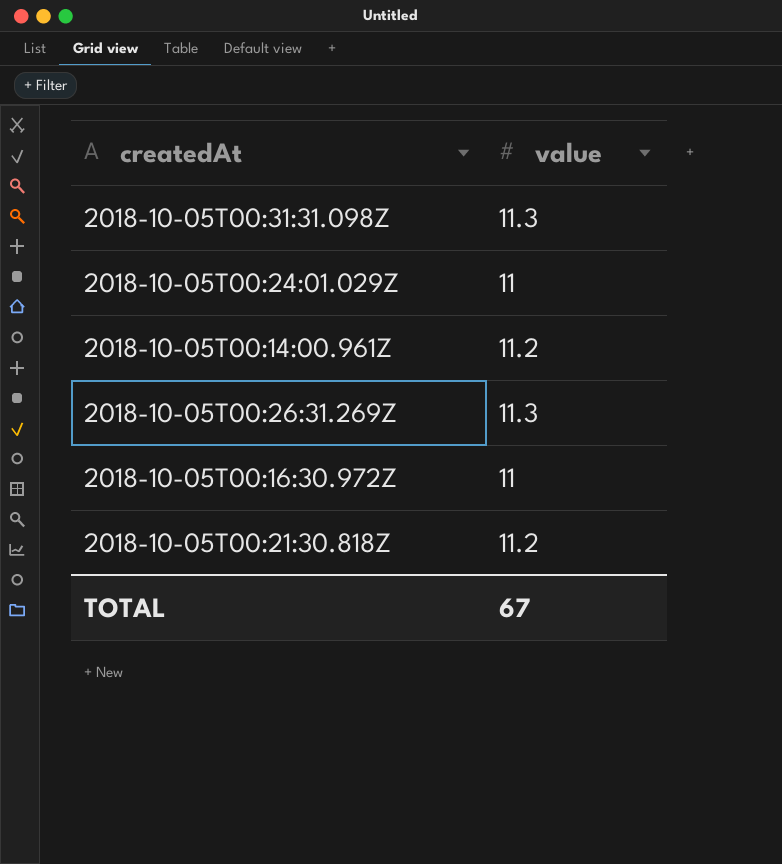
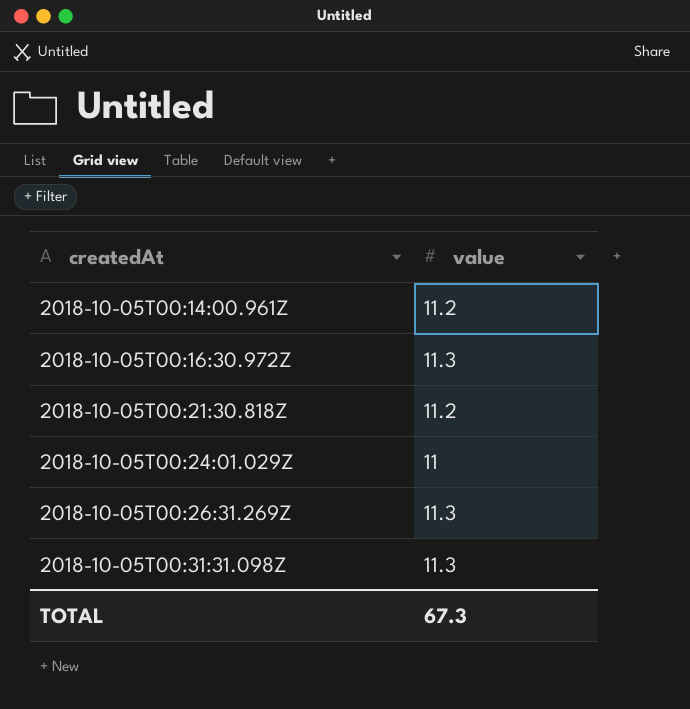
row order: none -> createdAt ascending
2018-10-05T00:16:30.972Z | value: 11 -> 11.3
TOTAL | value: 67 -> 67.3

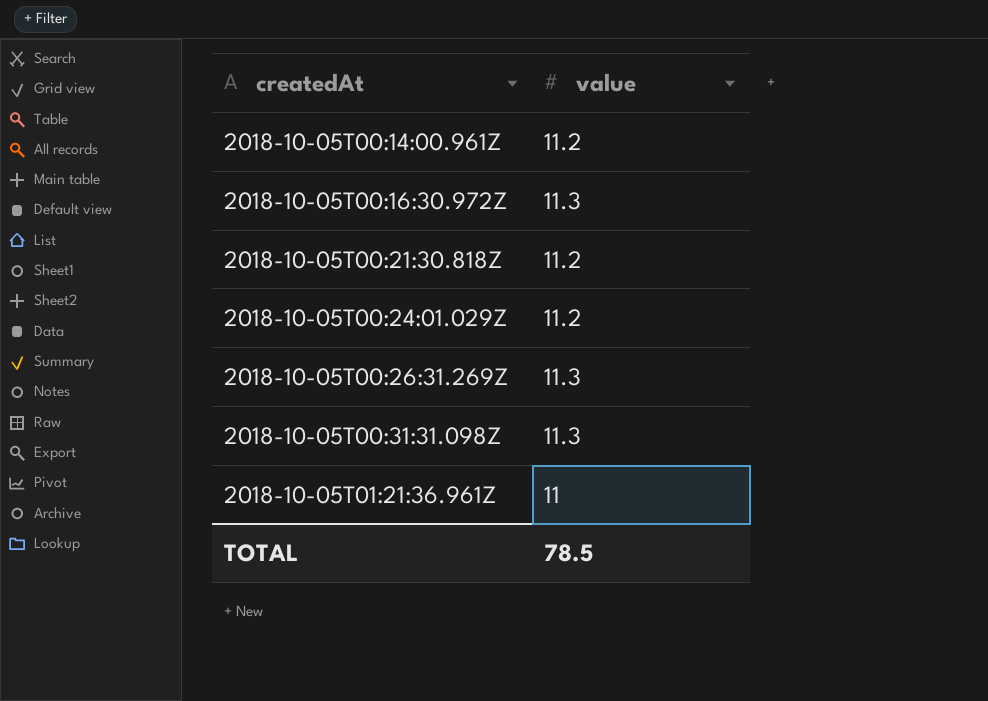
2018-10-05T00:24:01.029Z | value: 11 -> 11.2
row 2018-10-05T01:21:36.961Z: none -> 11
TOTAL | value: 67.3 -> 78.5

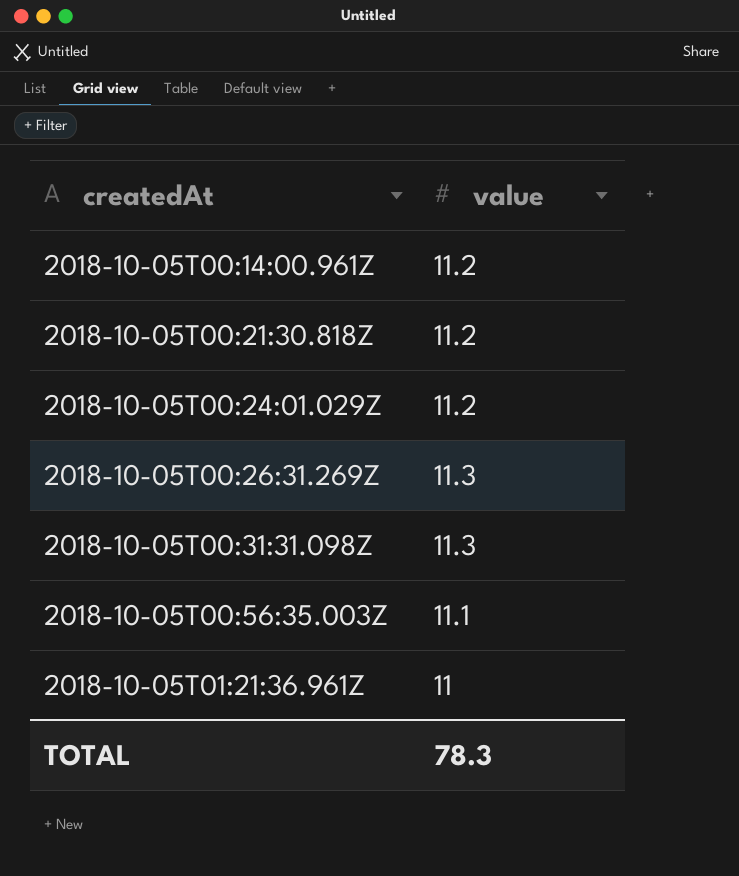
row 2018-10-05T00:16:30.972Z: 11.3 -> none
row 2018-10-05T00:56:35.003Z: none -> 11.1
TOTAL | value: 78.5 -> 78.3

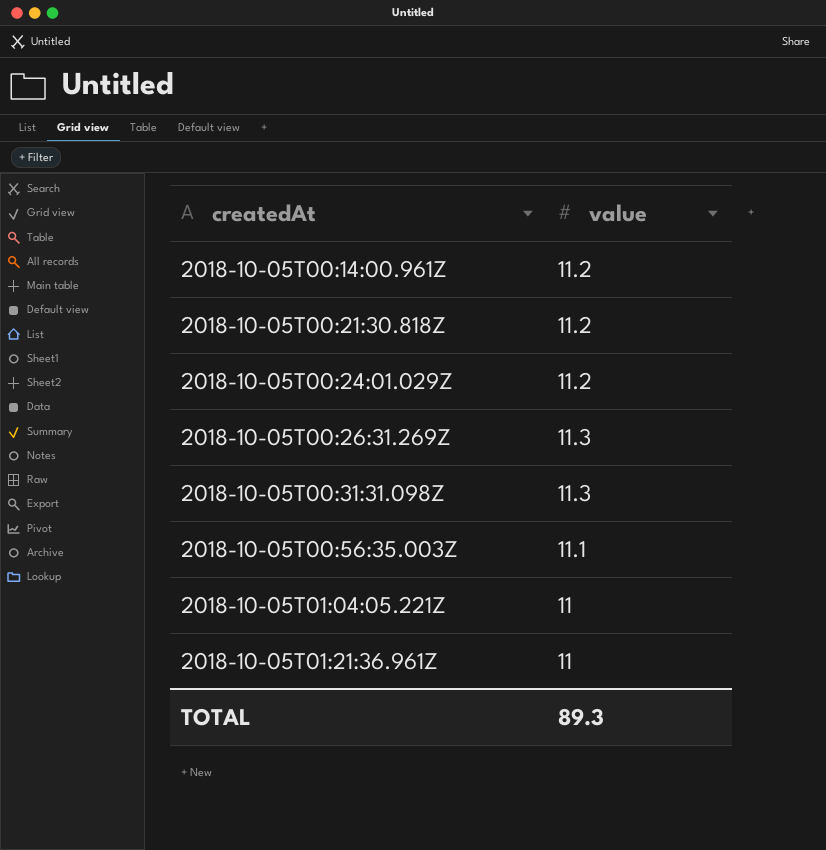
row 2018-10-05T01:04:05.221Z: none -> 11
TOTAL | value: 78.3 -> 89.3

